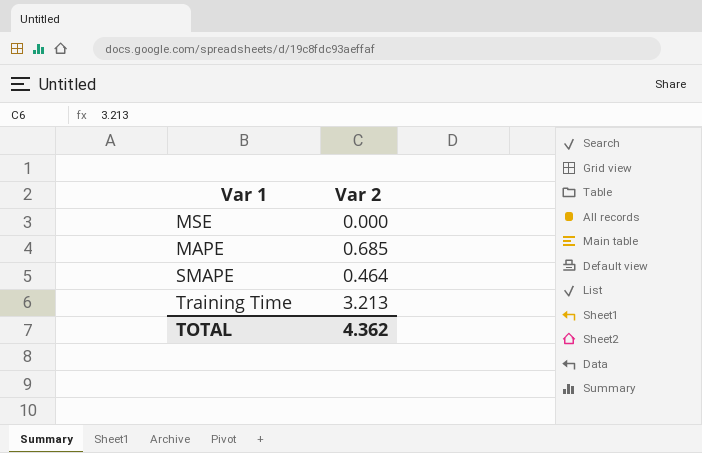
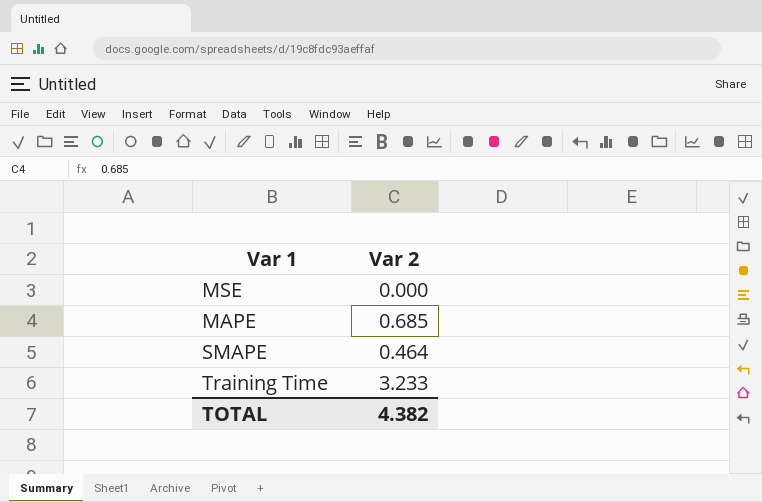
Training Time | Var 2: 3.213 -> 3.233
TOTAL | Var 2: 4.362 -> 4.382

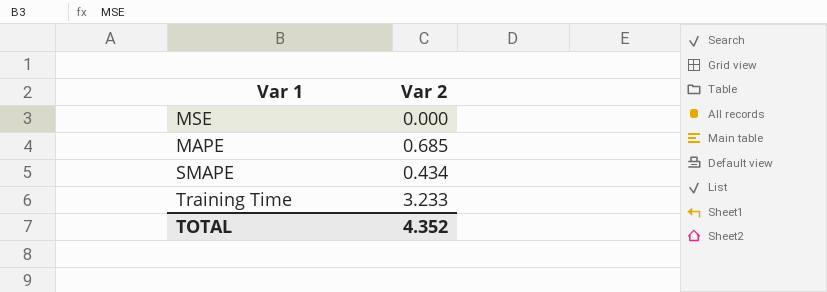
SMAPE | Var 2: 0.464 -> 0.434
TOTAL | Var 2: 4.382 -> 4.352

